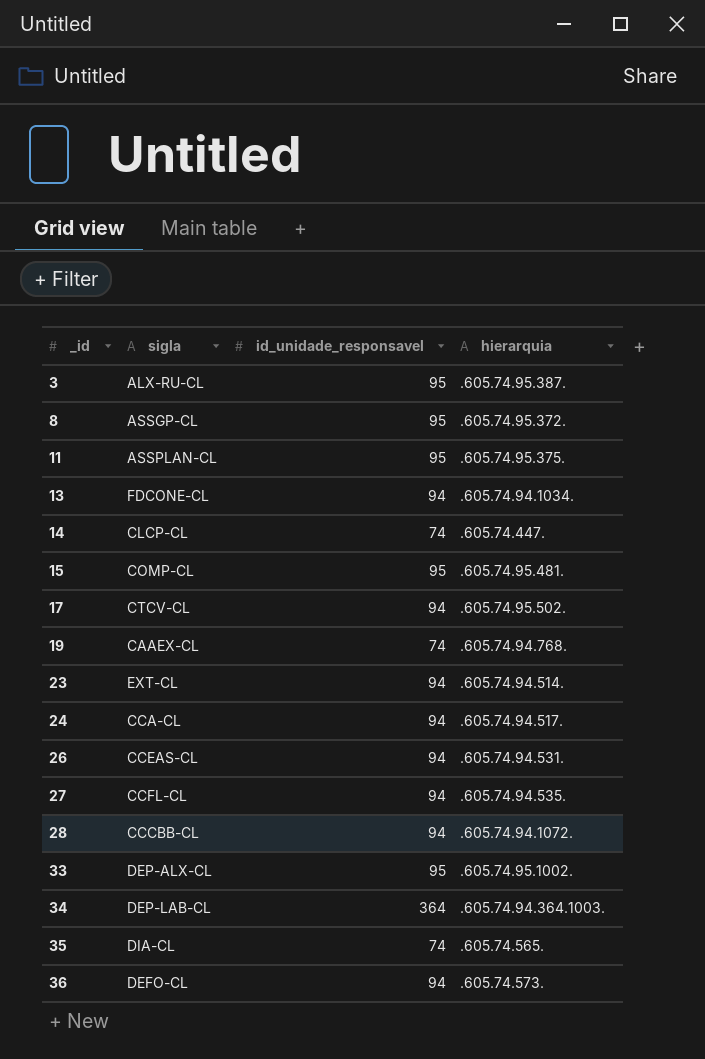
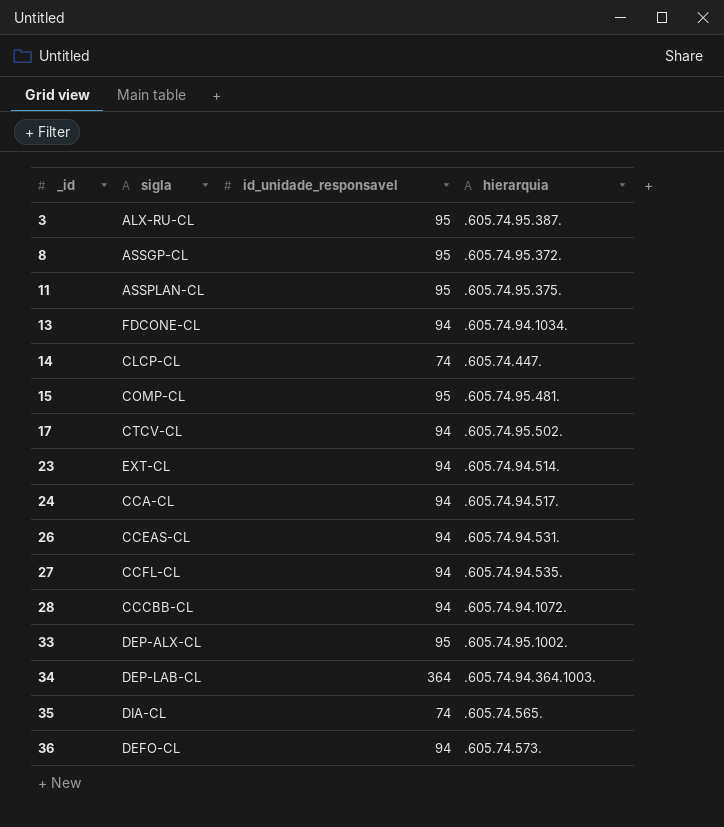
row 19: CAAEX-CL | 74 | .605.74.94.768. -> none

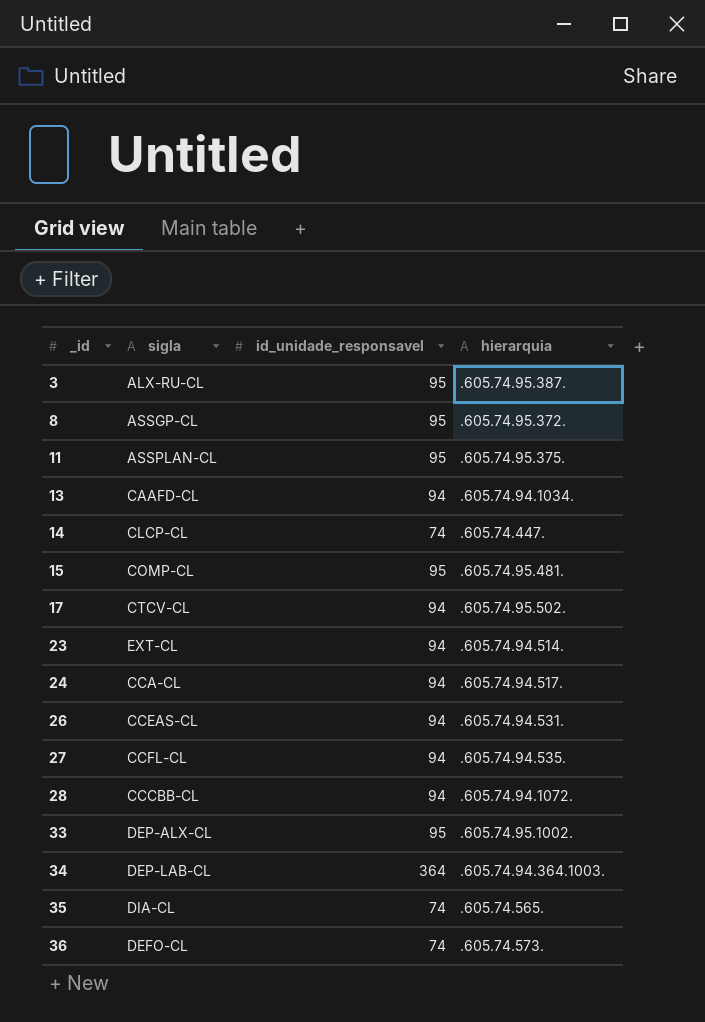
13 | sigla: FDCONE-CL -> CAAFD-CL
36 | id_unidade_responsavel: 94 -> 74

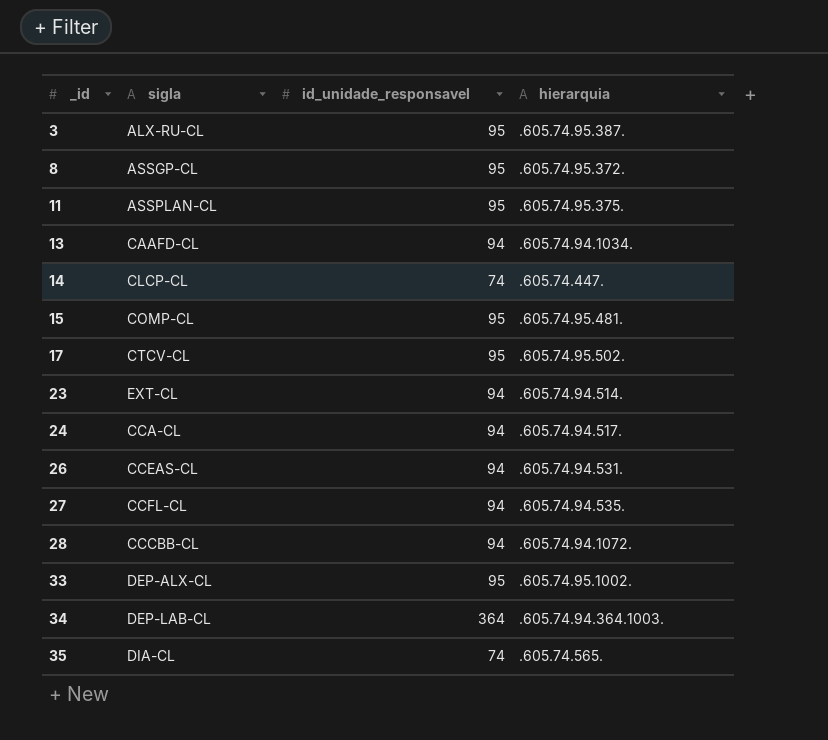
row 36: DEFO-CL | 74 | .605.74.573. -> none
17 | id_unidade_responsavel: 94 -> 95

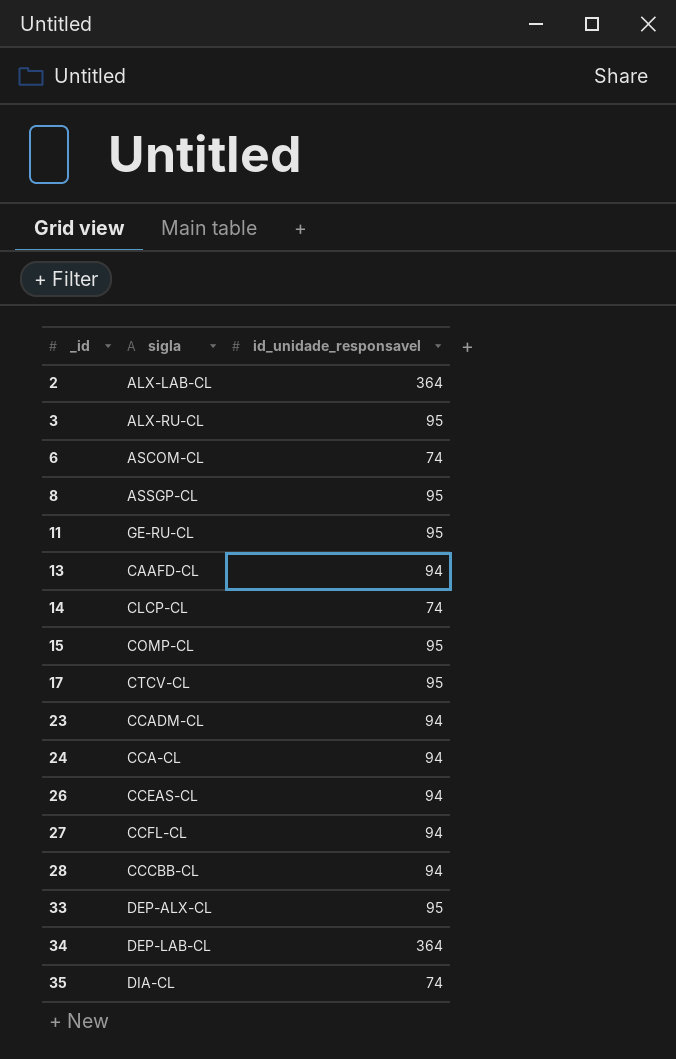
column hierarquia | position: 4 -> none
row 2: none -> ALX-LAB-CL | 364
row 6: none -> ASCOM-CL | 74
11 | sigla: ASSPLAN-CL -> GE-RU-CL
23 | sigla: EXT-CL -> CCADM-CL

